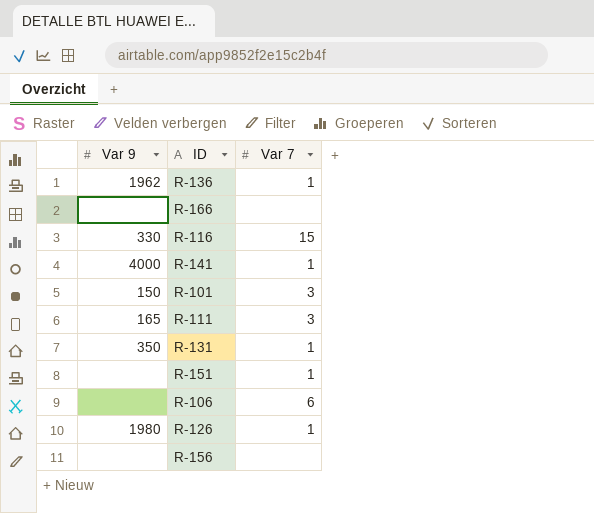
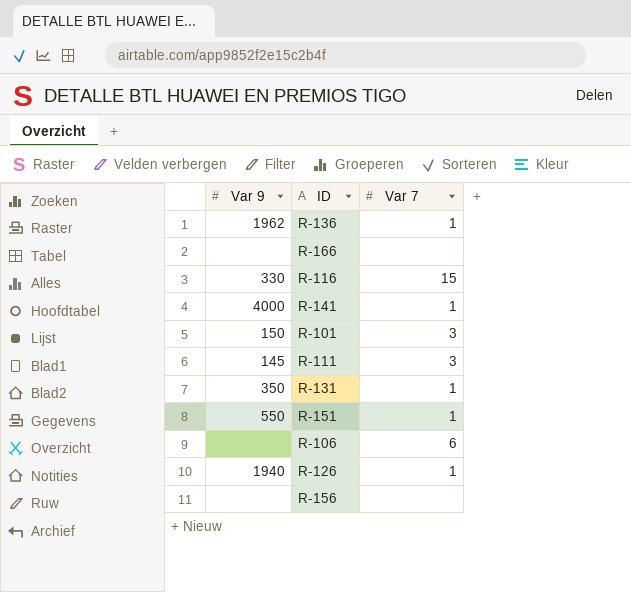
R-111 | Var 9: 165 -> 145
R-151 | Var 9: none -> 550
R-126 | Var 9: 1980 -> 1940

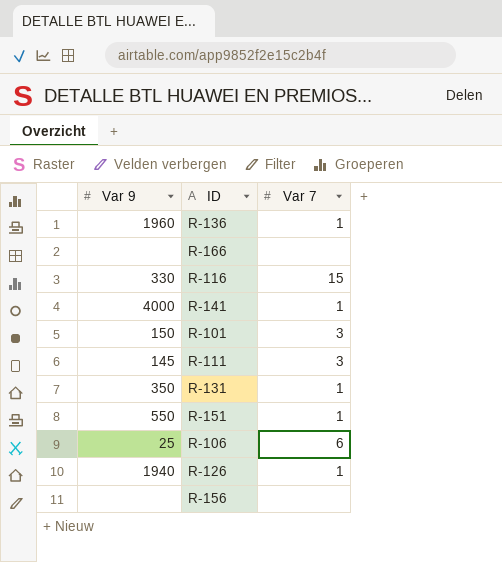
R-136 | Var 9: 1962 -> 1960
R-106 | Var 9: none -> 25

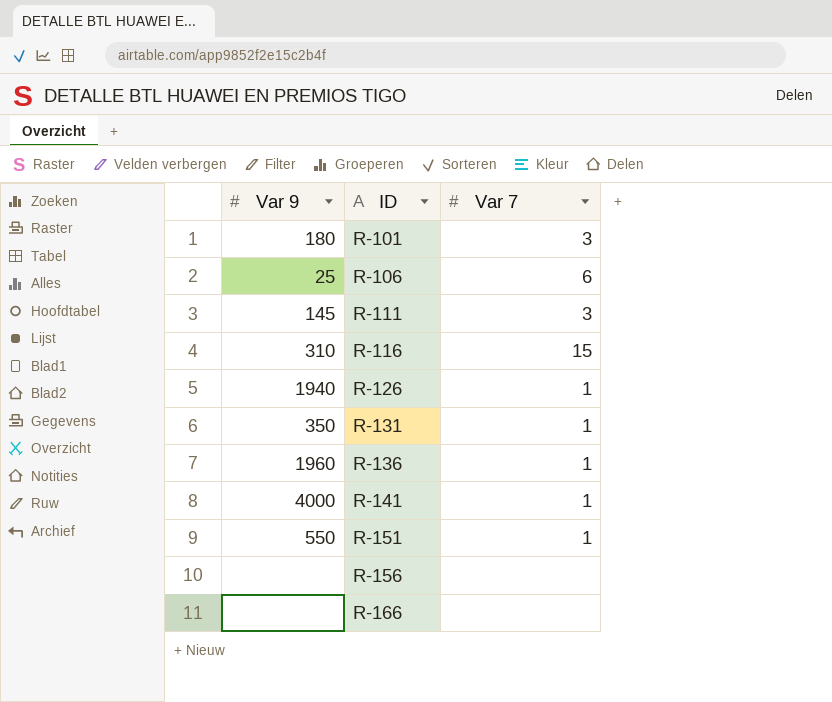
row order: none -> ID ascending
R-101 | Var 9: 150 -> 180
R-116 | Var 9: 330 -> 310

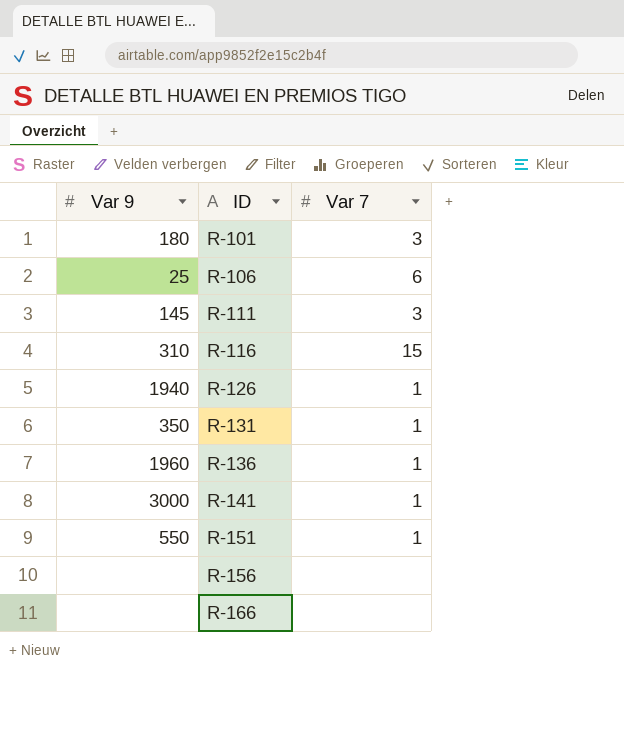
R-141 | Var 9: 4000 -> 3000

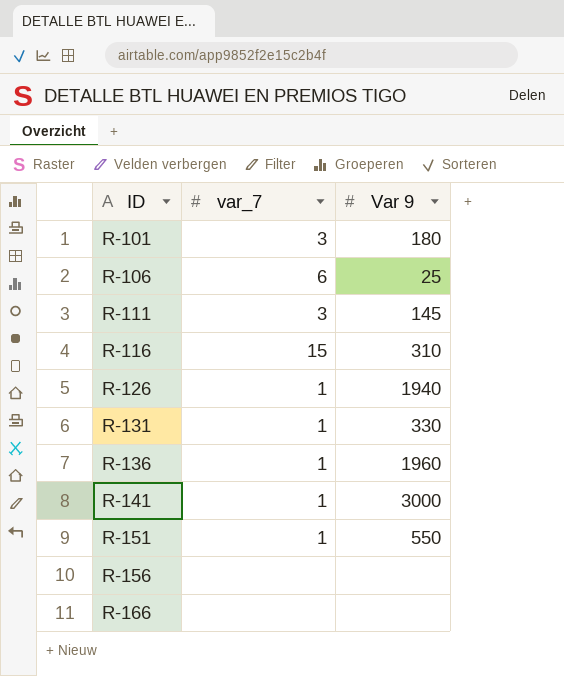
column name: Var 7 -> var_7
column Var 9 | position: 1 -> 3
R-131 | Var 9: 350 -> 330

